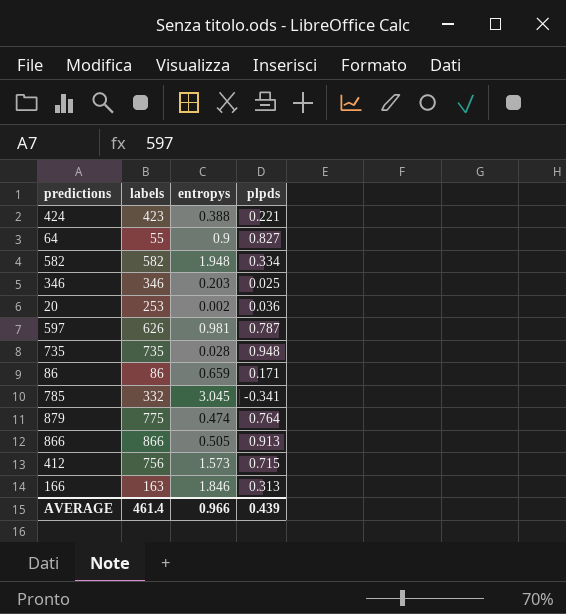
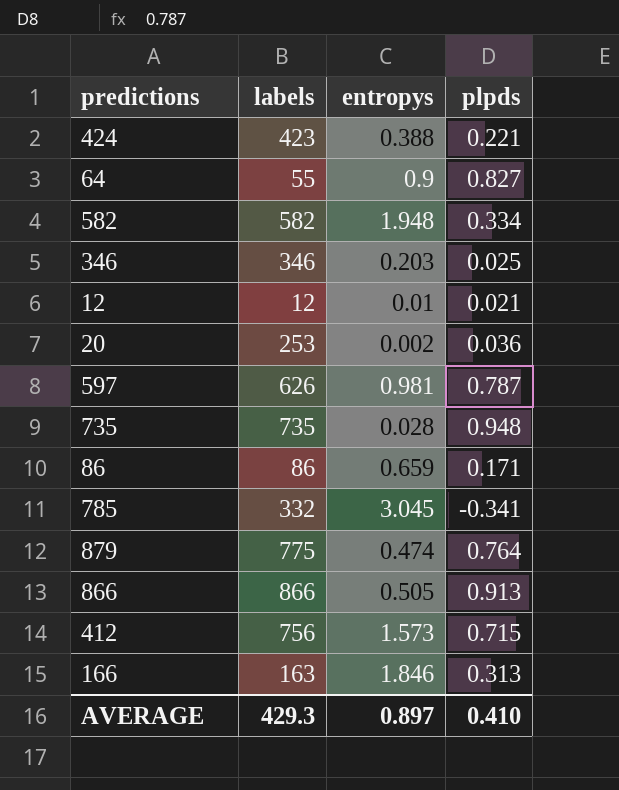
row 12: none -> 12 | 0.01 | 0.021
AVERAGE | labels: 461.4 -> 429.3
AVERAGE | entropys: 0.966 -> 0.897
AVERAGE | plpds: 0.439 -> 0.410

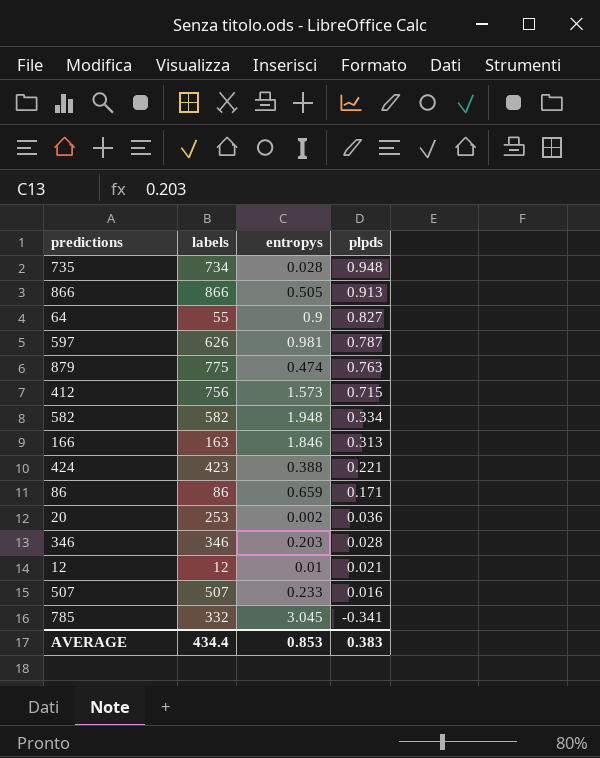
row order: none -> plpds descending
735 | labels: 735 -> 734
879 | plpds: 0.764 -> 0.763
346 | plpds: 0.025 -> 0.028
row 507: none -> 507 | 0.233 | 0.016
AVERAGE | labels: 429.3 -> 434.4
AVERAGE | entropys: 0.897 -> 0.853
AVERAGE | plpds: 0.410 -> 0.383

